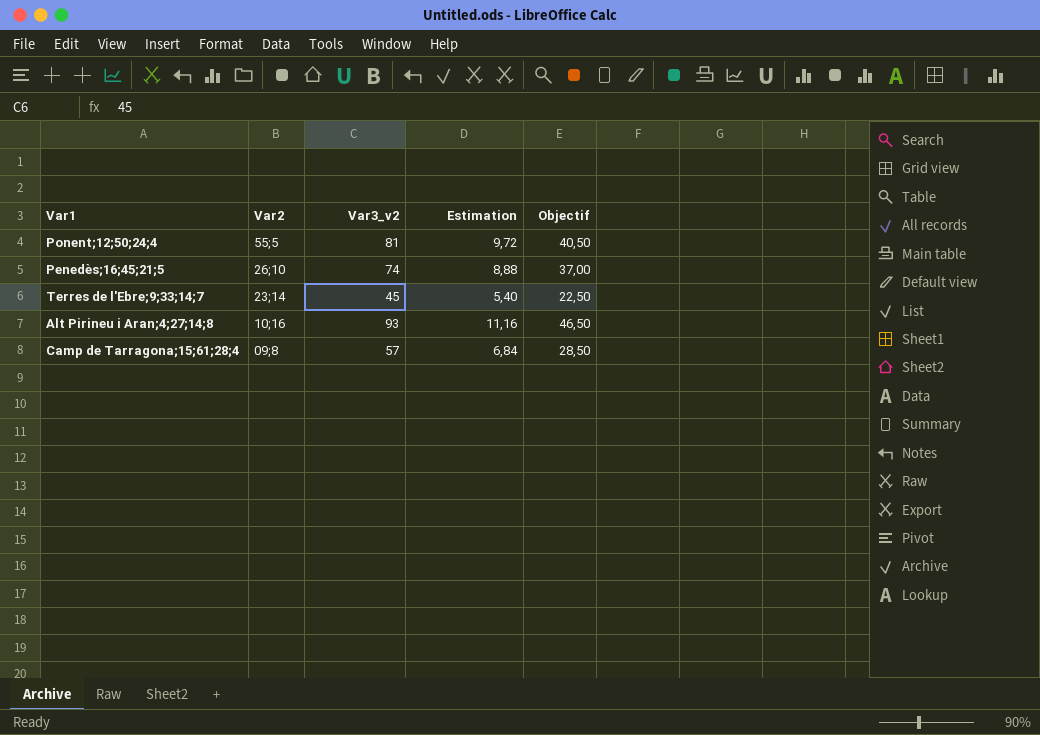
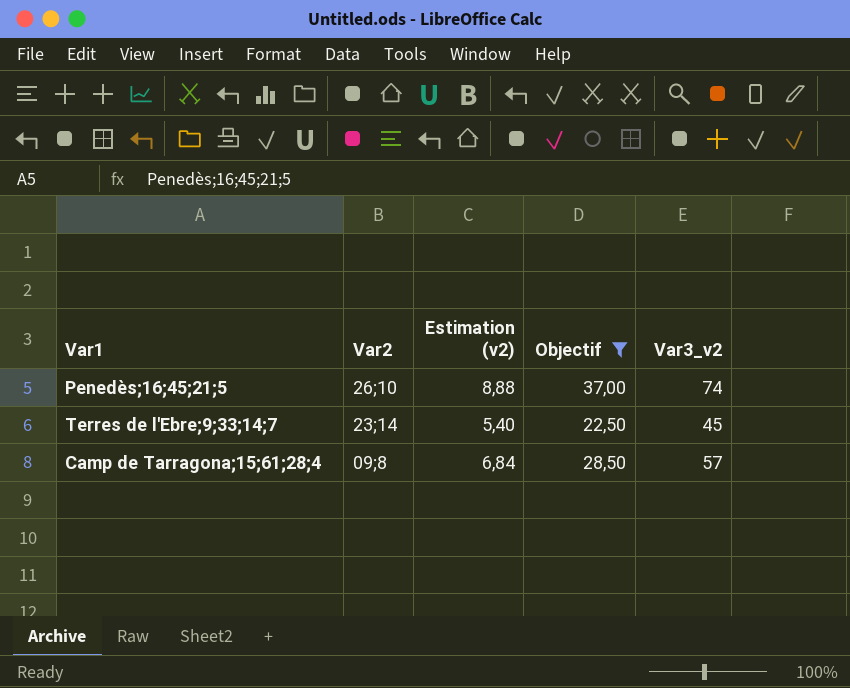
filter: none -> Objectif <= 37,00
column name: Estimation -> Estimation (v2)
column Var3_v2 | position: 3 -> 5

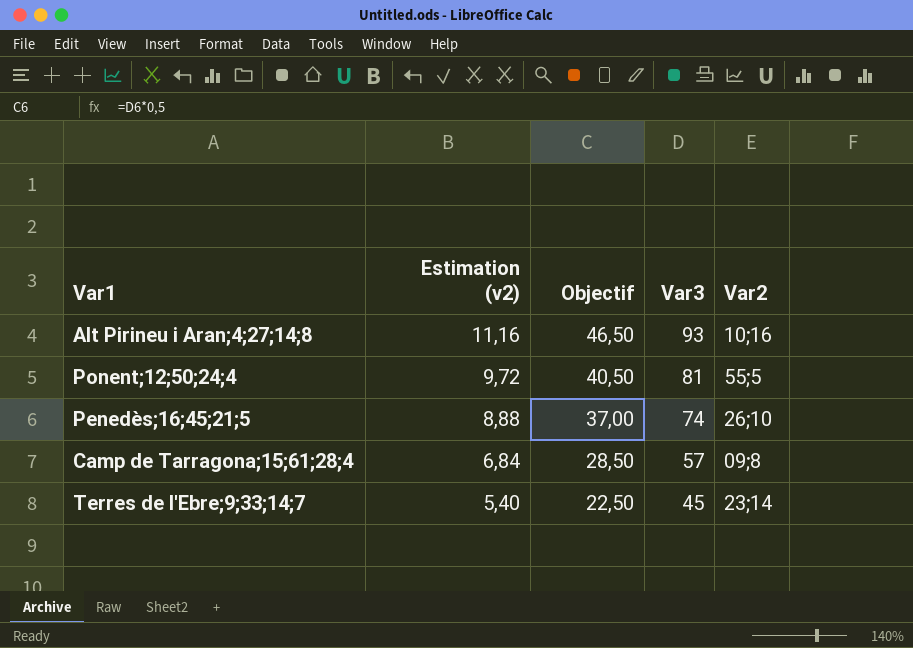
filter: Objectif <= 37,00 -> none
row order: Var2 descending -> Estimation (v2) descending
column name: Var3_v2 -> Var3
column Var2 | position: 2 -> 5

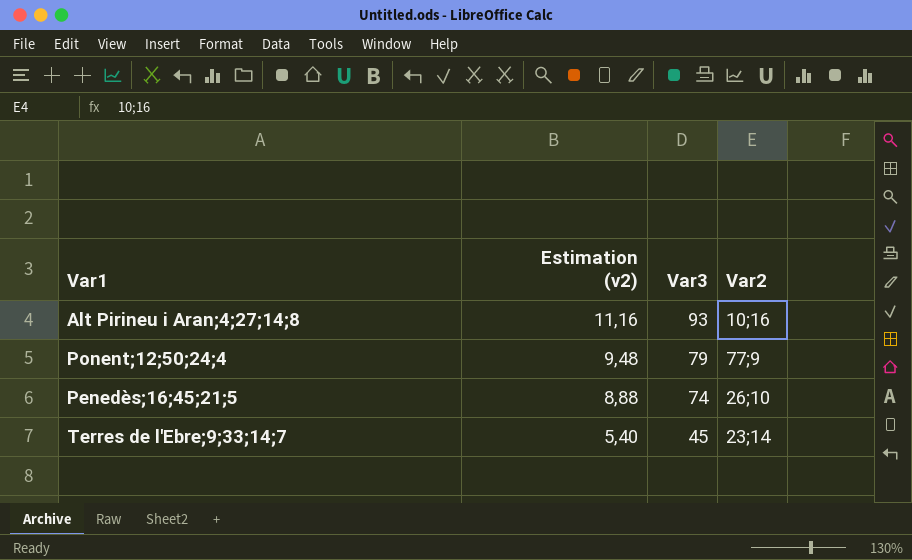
column Objectif | formula: [Var3] * 0,5 -> none
row Camp de Tarragona;15;61;28;4: 6,84 | 28,50 | 57 | 09;8 -> none
Ponent;12;50;24;4 | Estimation (v2): 9,72 -> 9,48
Ponent;12;50;24;4 | Var3: 81 -> 79
Ponent;12;50;24;4 | Var2: 55;5 -> 77;9

